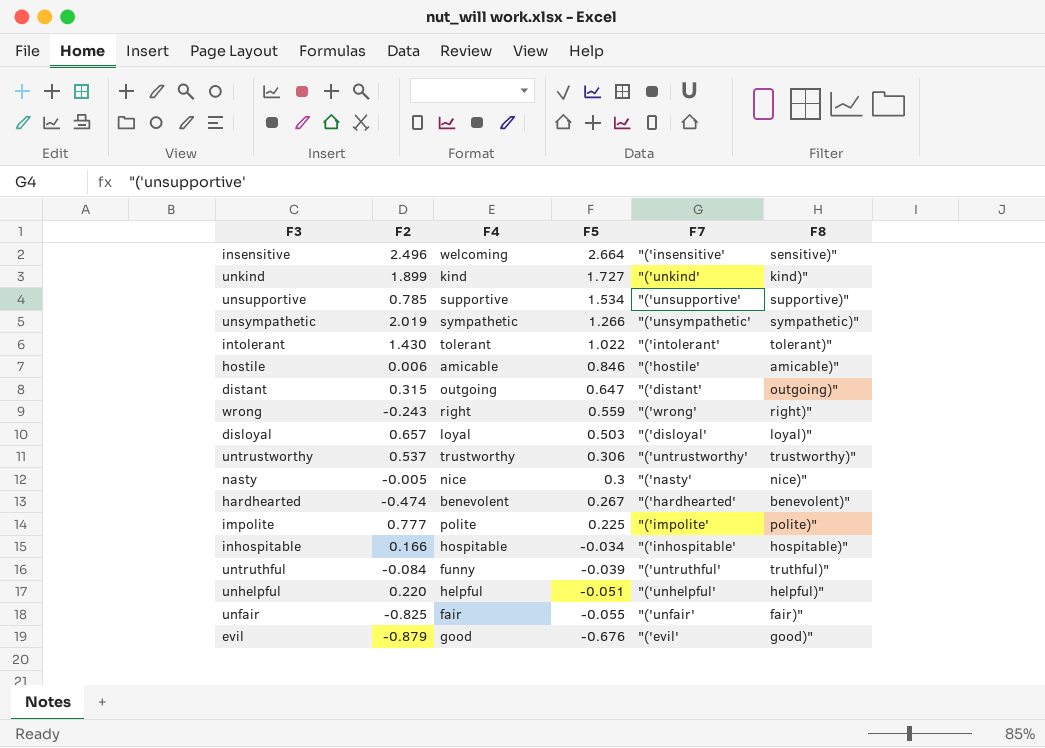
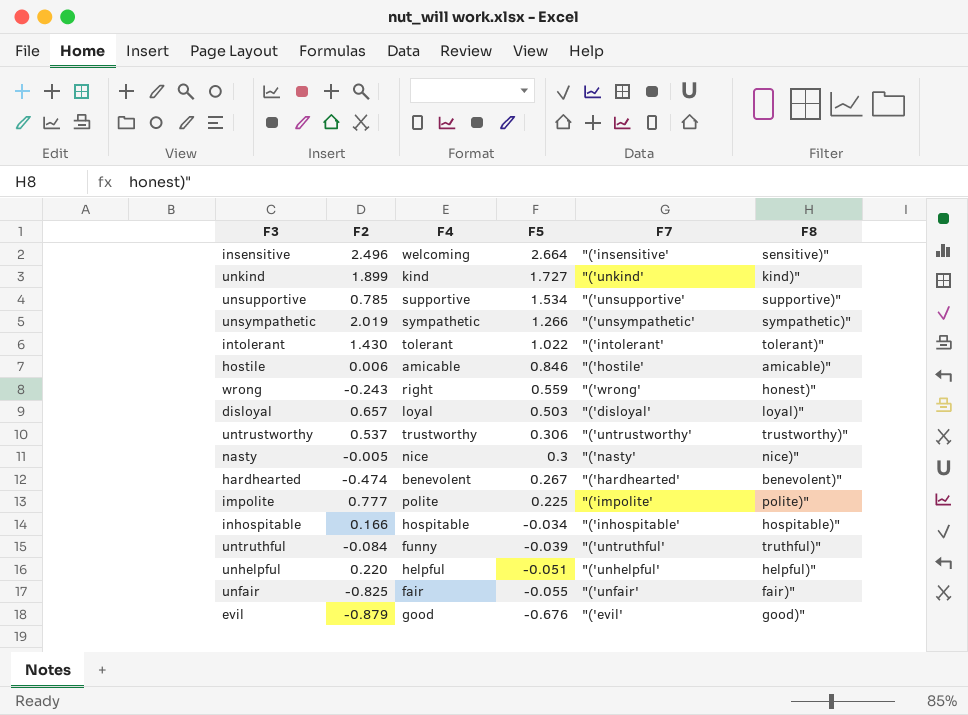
row distant: 0.315 | outgoing | 0.647 | "('distant' | outgoing)" -> none
wrong | F8: right)" -> honest)"

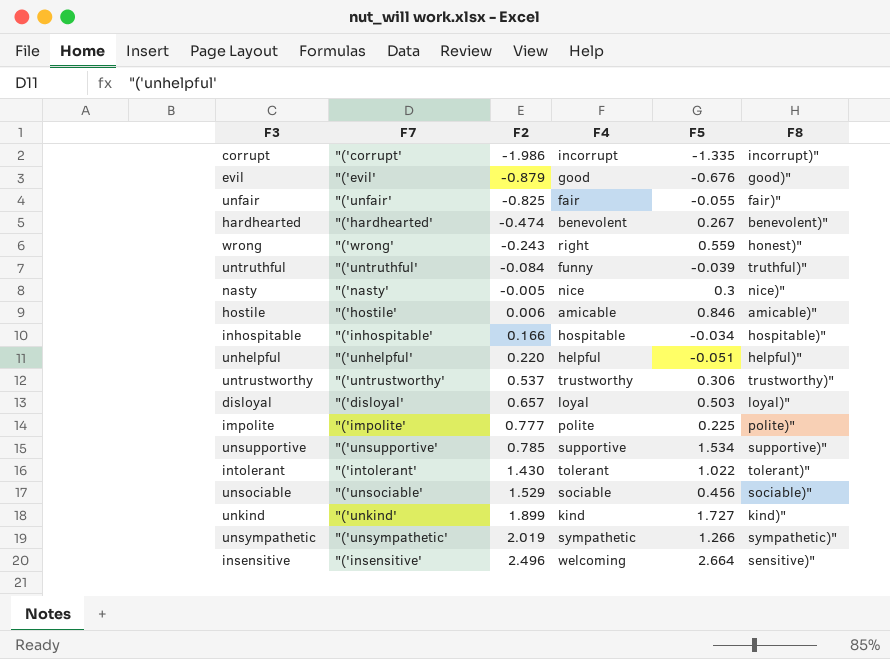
row order: F5 descending -> F2 ascending
column F7 | position: 5 -> 2
row corrupt: none -> "('corrupt' | -1.986 | incorrupt | -1.335 | incorrupt)"
row unsociable: none -> "('unsociable' | 1.529 | sociable | 0.456 | sociable)"

